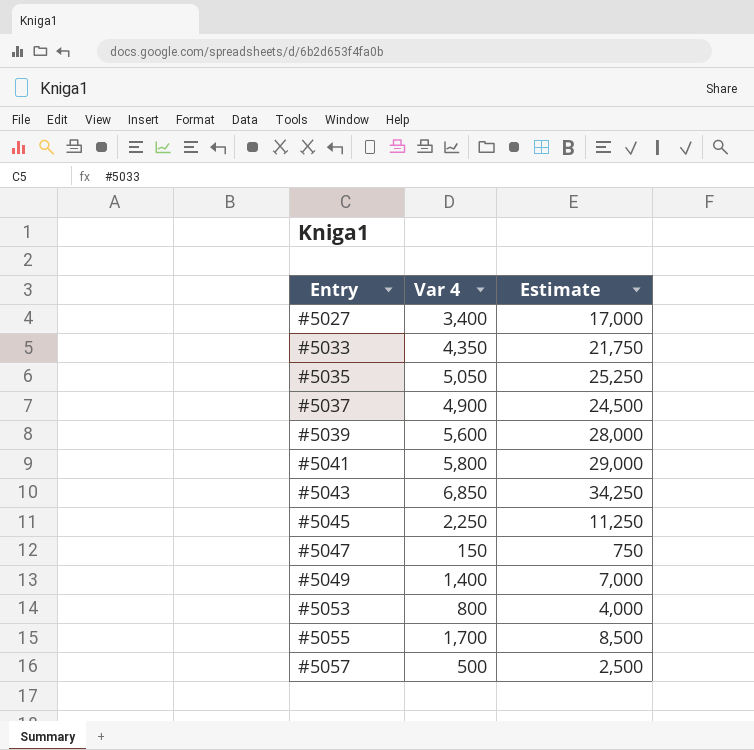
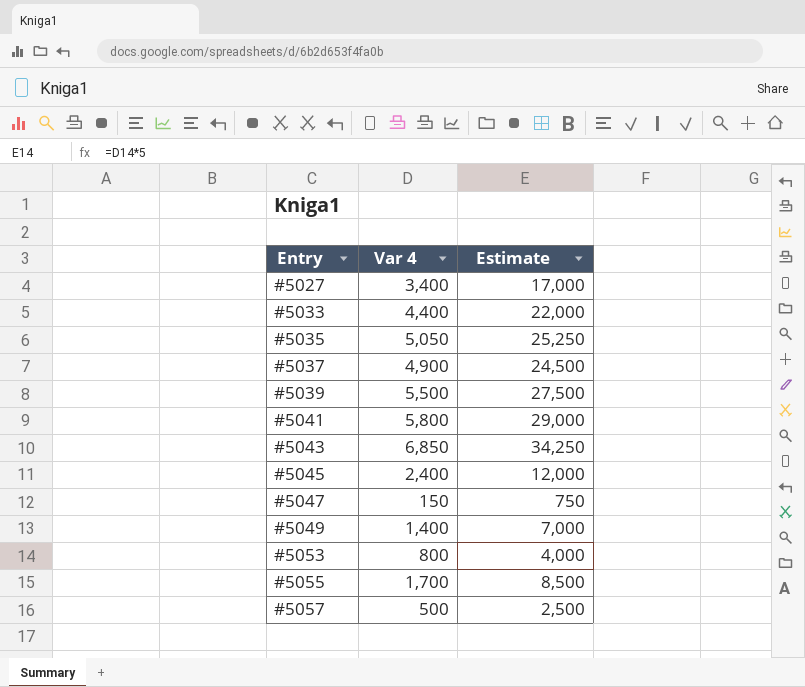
#5033 | Var 4: 4,350 -> 4,400
#5033 | Estimate: 21,750 -> 22,000
#5039 | Var 4: 5,600 -> 5,500
#5039 | Estimate: 28,000 -> 27,500
#5045 | Var 4: 2,250 -> 2,400
#5045 | Estimate: 11,250 -> 12,000

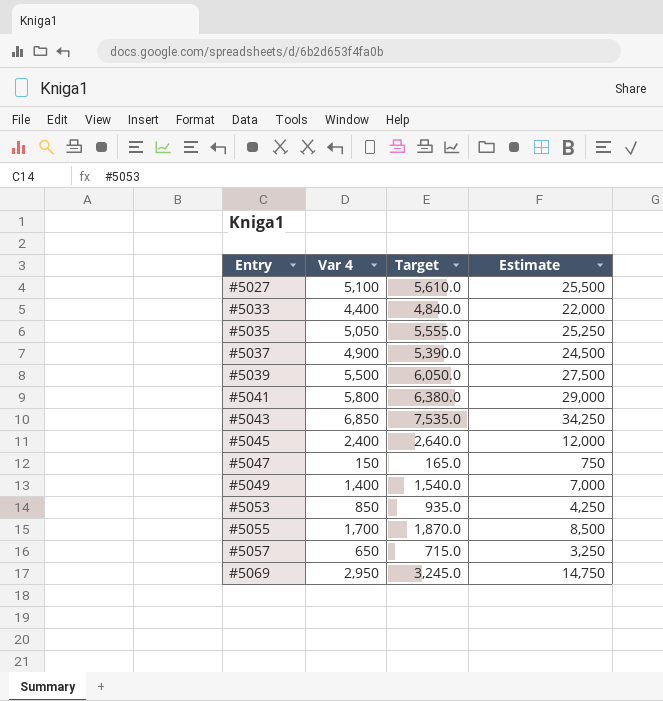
column Target | formula: none -> [Var 4] * 1.1
#5027 | Var 4: 3,400 -> 5,100
#5027 | Estimate: 17,000 -> 25,500
#5053 | Var 4: 800 -> 850
#5053 | Estimate: 4,000 -> 4,250
#5057 | Var 4: 500 -> 650
#5057 | Estimate: 2,500 -> 3,250
row #5069: none -> 2,950 | 3,245.0 | 14,750

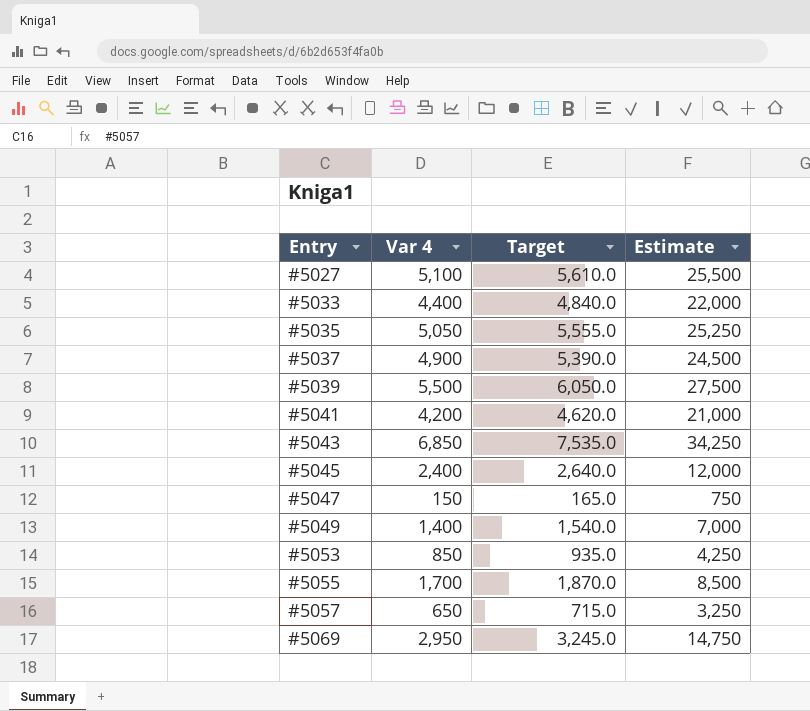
#5041 | Var 4: 5,800 -> 4,200
#5041 | Target: 6,380.0 -> 4,620.0
#5041 | Estimate: 29,000 -> 21,000

